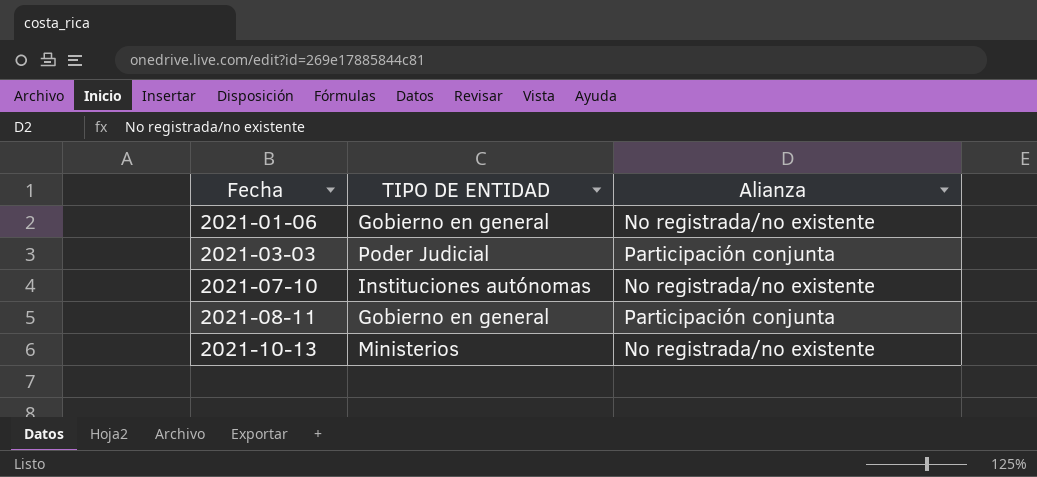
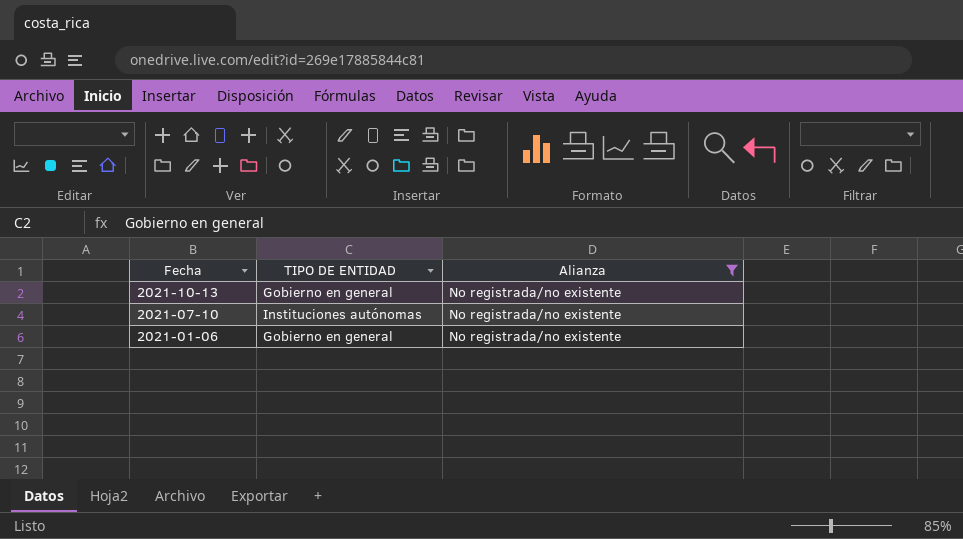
filter: none -> Alianza = No registrada/no existente
row order: Fecha ascending -> Fecha descending
2021-10-13 | TIPO DE ENTIDAD: Ministerios -> Gobierno en general

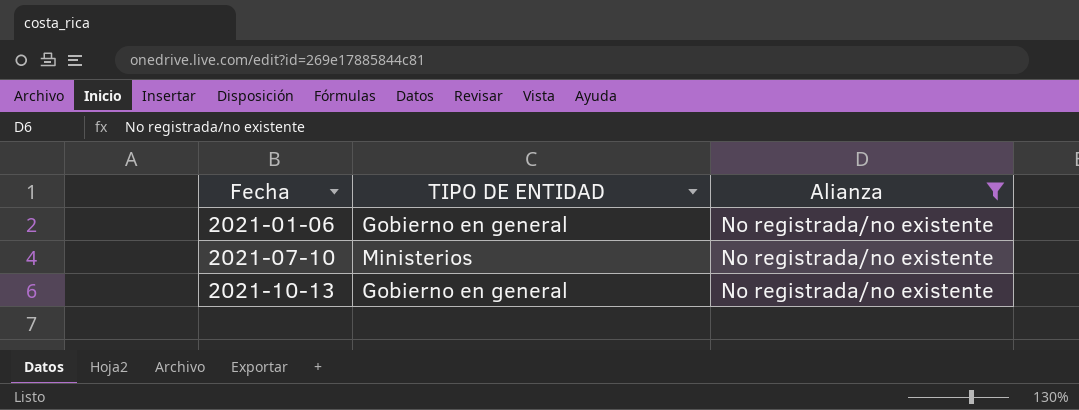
row order: Fecha descending -> Fecha ascending
2021-07-10 | TIPO DE ENTIDAD: Instituciones autónomas -> Ministerios

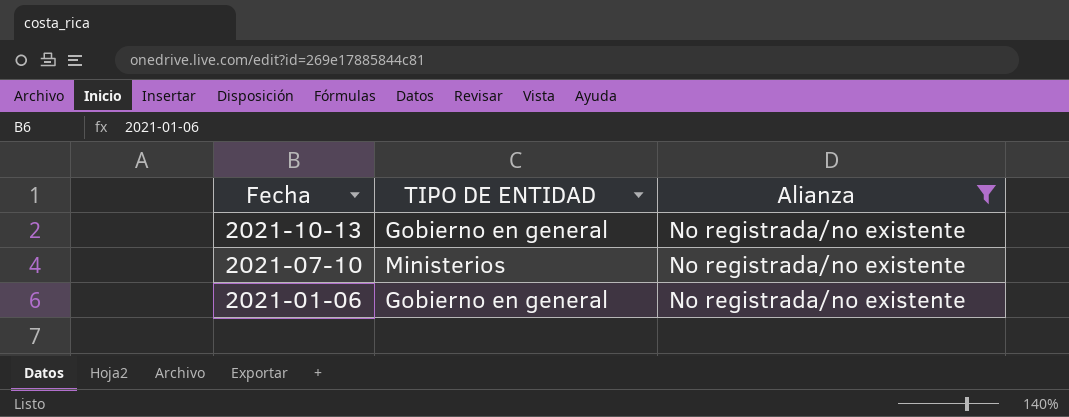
row order: Fecha ascending -> Fecha descending

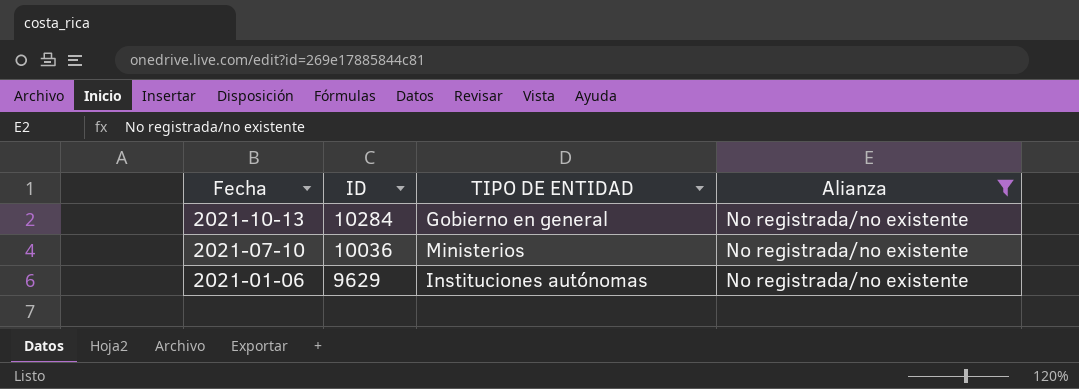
column ID | position: none -> 2
2021-01-06 | TIPO DE ENTIDAD: Gobierno en general -> Instituciones autónomas

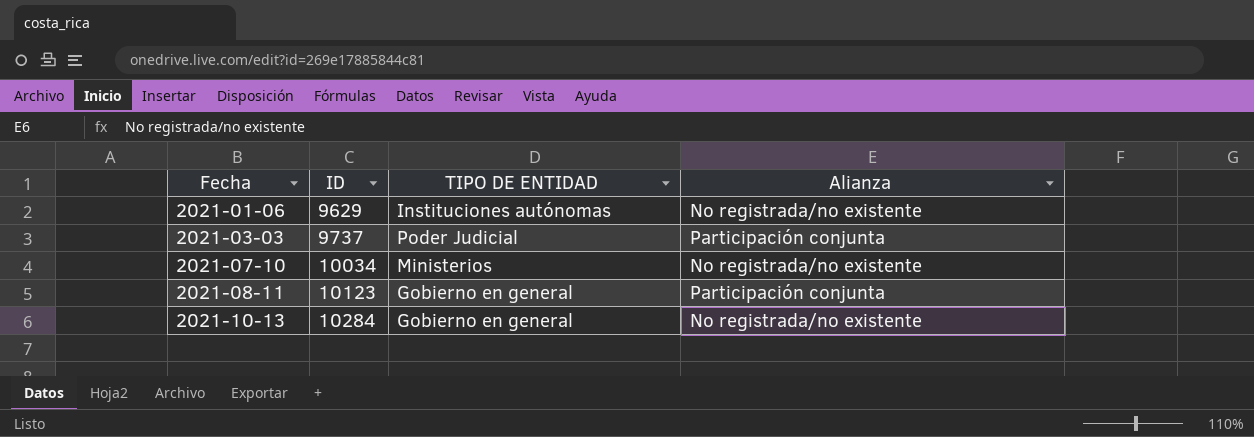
filter: Alianza = No registrada/no existente -> none
row order: Fecha descending -> Fecha ascending
2021-07-10 | ID: 10036 -> 10034

